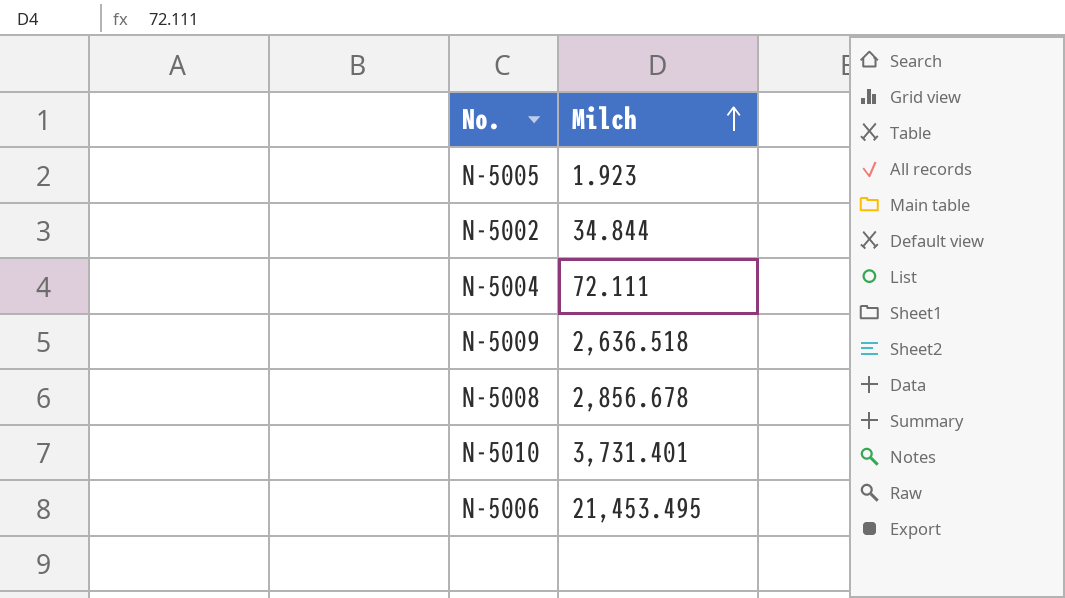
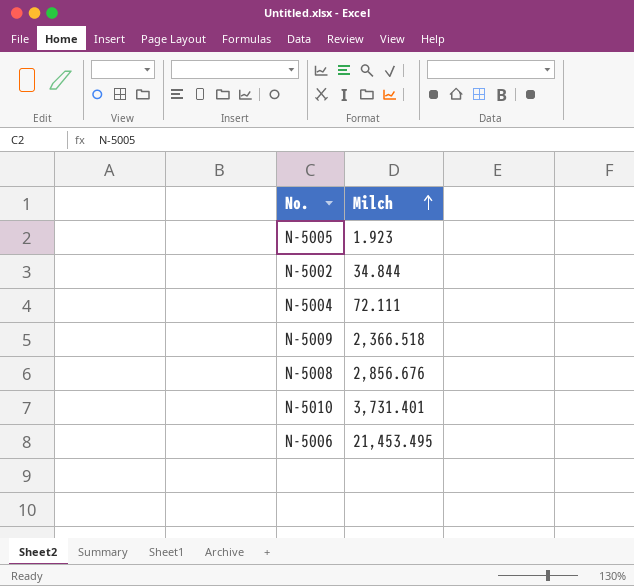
N-5009 | Milch: 2,636.518 -> 2,366.518
N-5008 | Milch: 2,856.678 -> 2,856.676

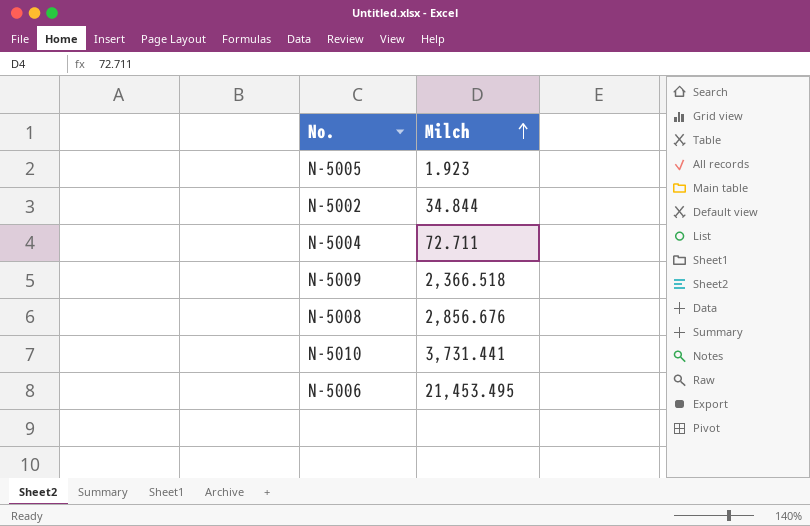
N-5004 | Milch: 72.111 -> 72.711
N-5010 | Milch: 3,731.401 -> 3,731.441

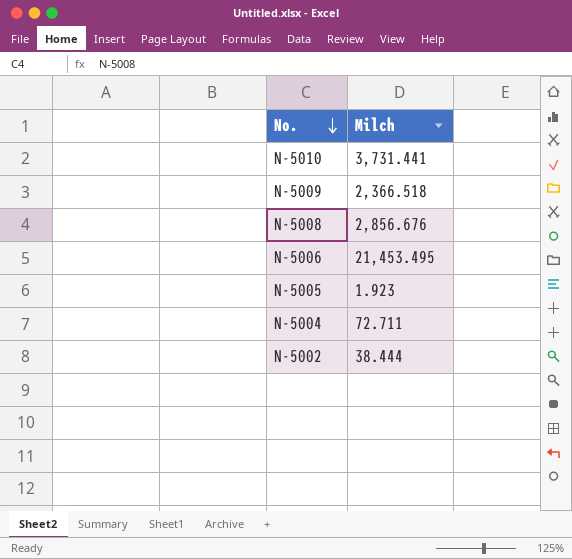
row order: Milch ascending -> No. descending
N-5002 | Milch: 34.844 -> 38.444

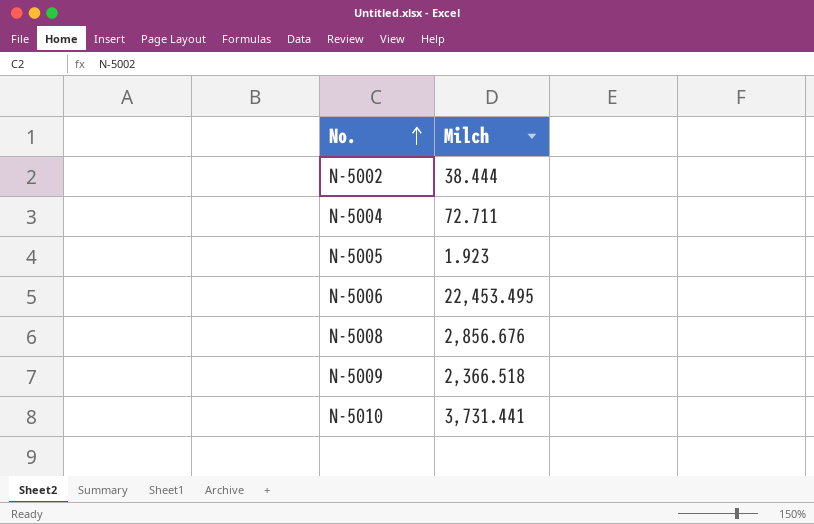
row order: No. descending -> No. ascending
N-5006 | Milch: 21,453.495 -> 22,453.495

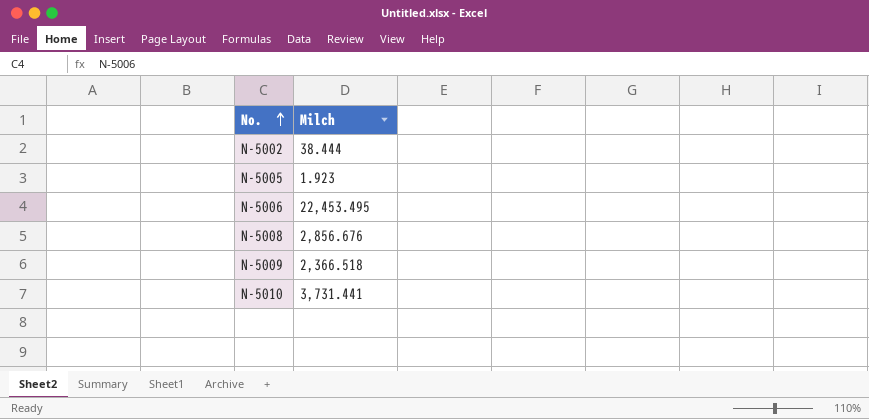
row N-5004: 72.711 -> none

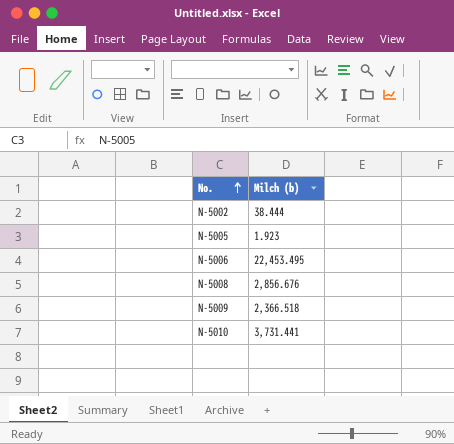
column name: Milch -> Milch (b)

